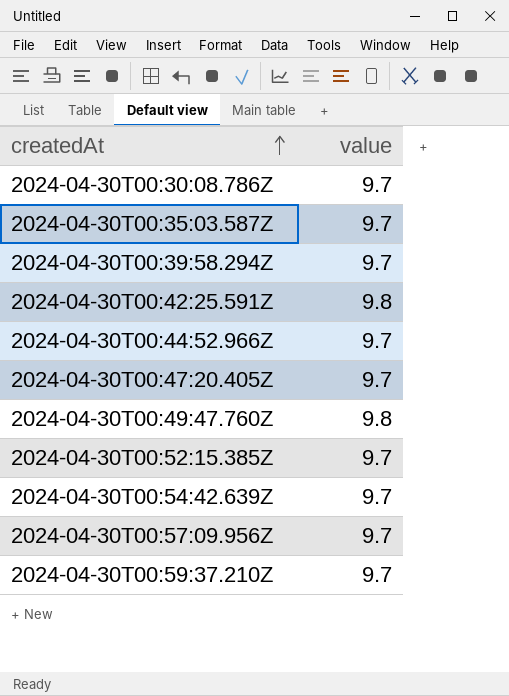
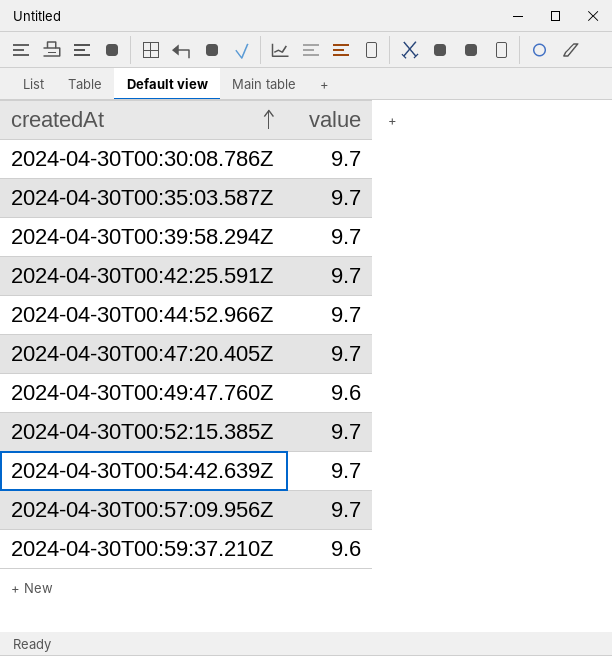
2024-04-30T00:42:25.591Z | value: 9.8 -> 9.7
2024-04-30T00:49:47.760Z | value: 9.8 -> 9.6
2024-04-30T00:59:37.210Z | value: 9.7 -> 9.6

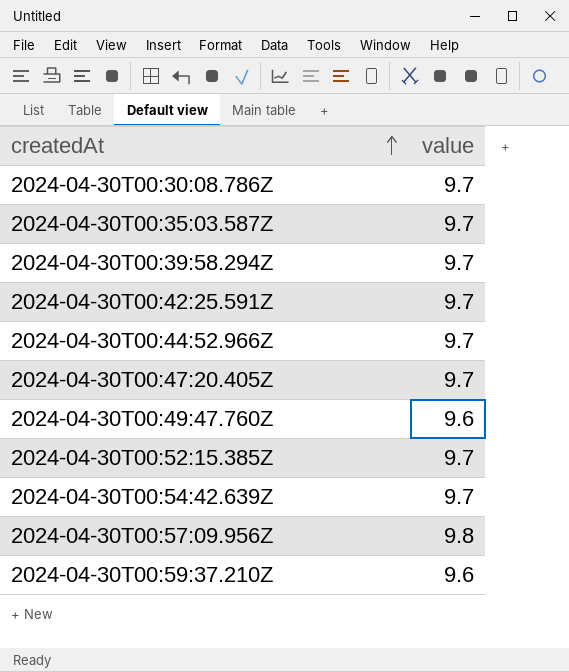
2024-04-30T00:57:09.956Z | value: 9.7 -> 9.8

